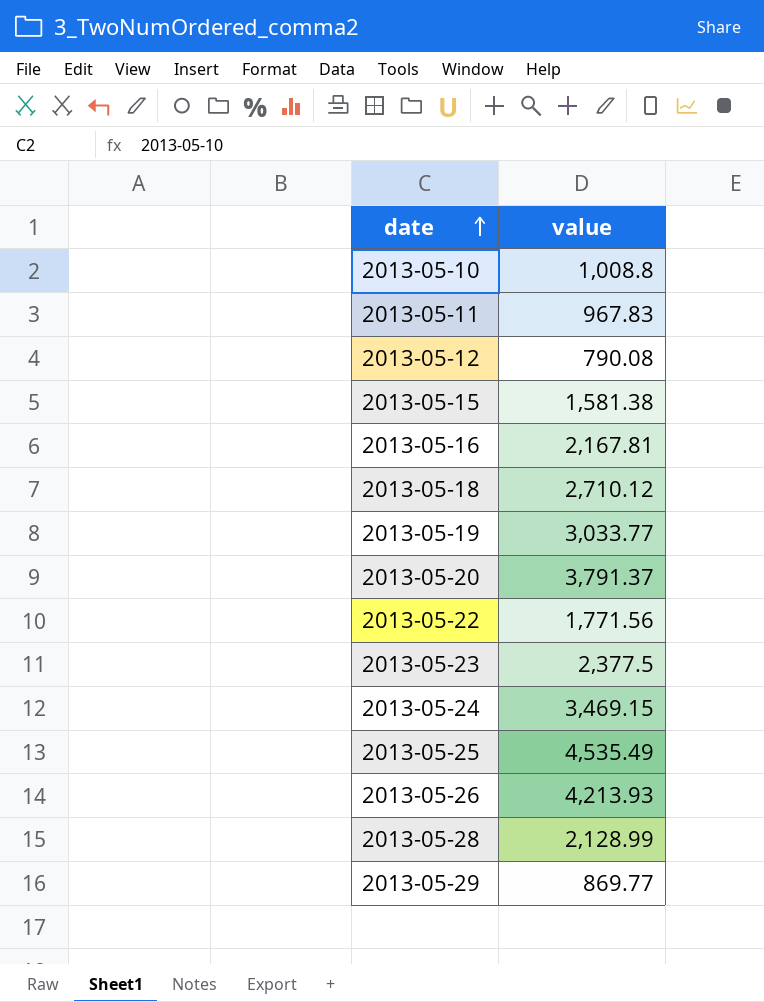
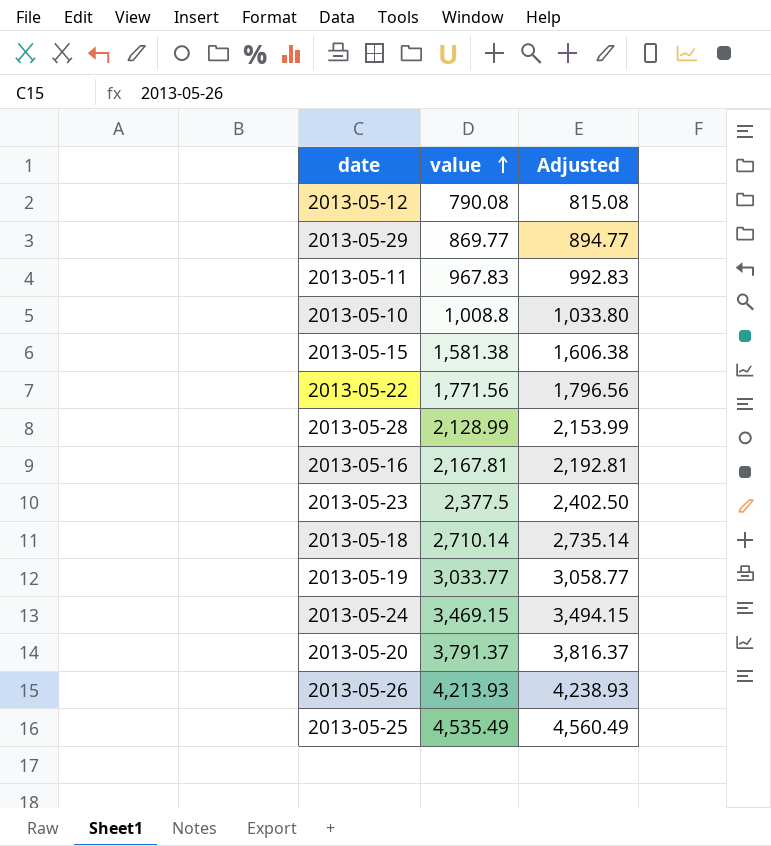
row order: date ascending -> value ascending
column Adjusted | formula: none -> [value] + 25
2013-05-18 | value: 2,710.12 -> 2,710.14

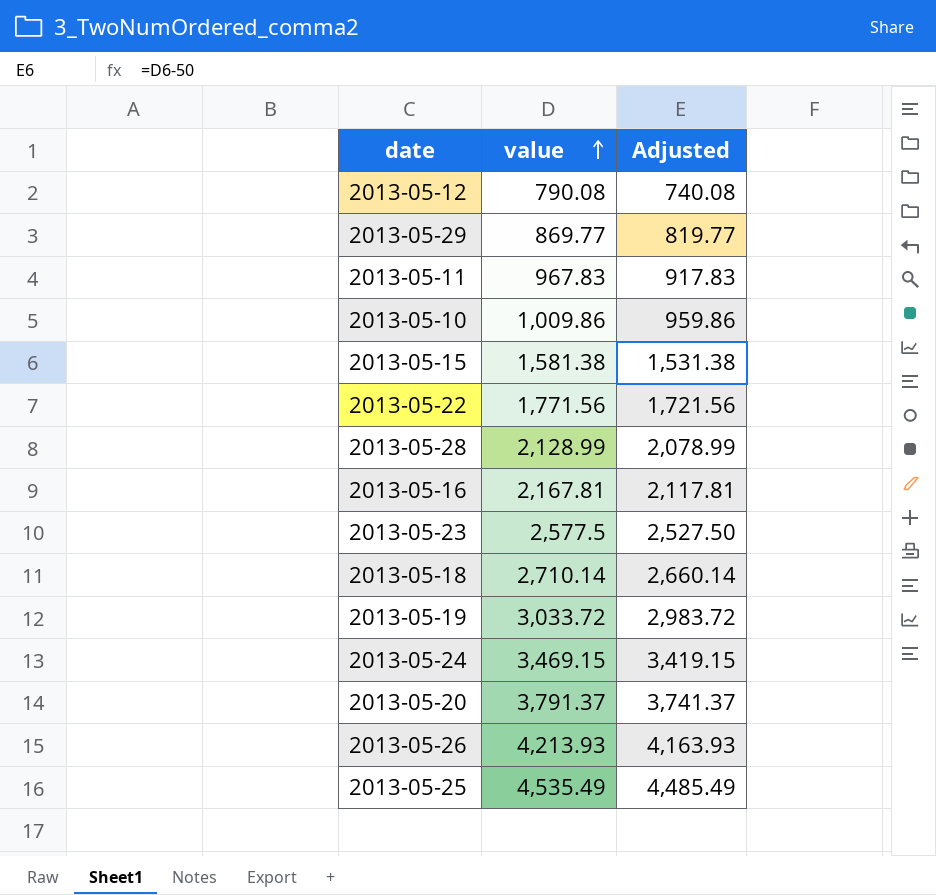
column Adjusted | formula: [value] + 25 -> [value] - 50
2013-05-10 | value: 1,008.8 -> 1,009.86
2013-05-23 | value: 2,377.5 -> 2,577.5
2013-05-19 | value: 3,033.77 -> 3,033.72

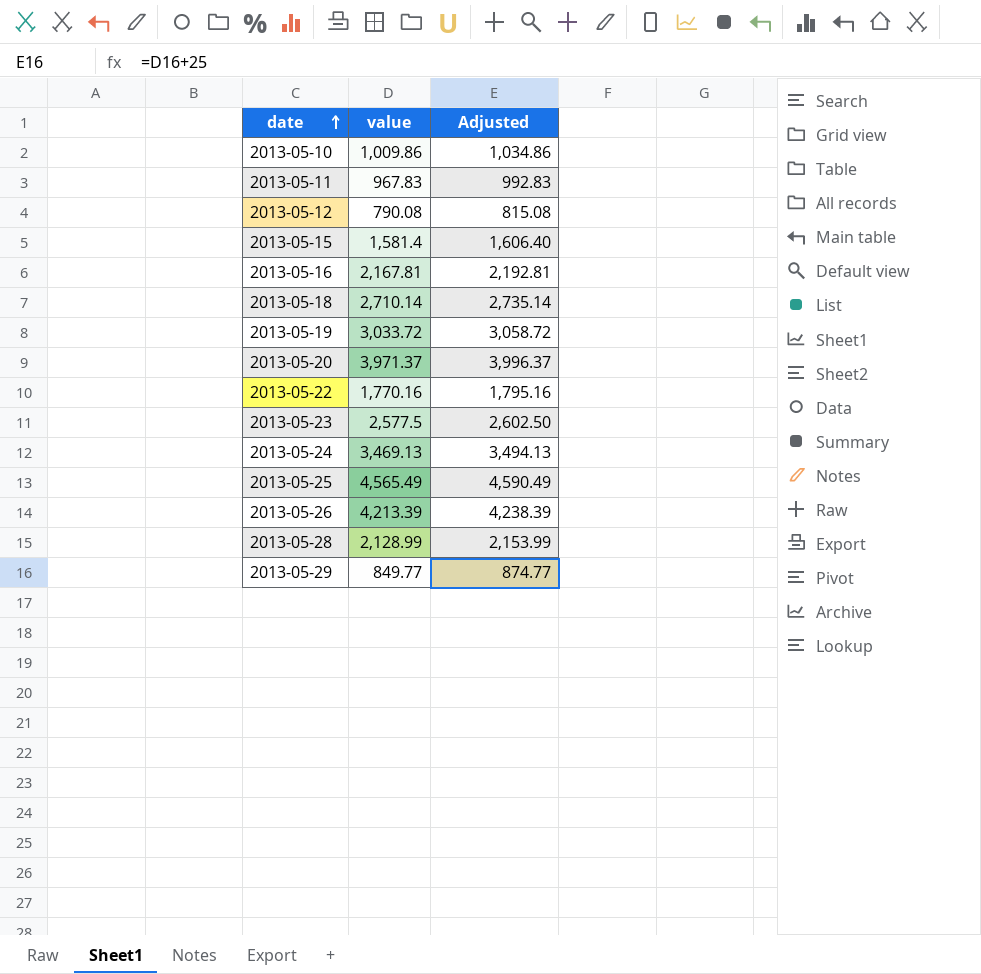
row order: value ascending -> date ascending
column Adjusted | formula: [value] - 50 -> [value] + 25
2013-05-15 | value: 1,581.38 -> 1,581.4
2013-05-20 | value: 3,791.37 -> 3,971.37
2013-05-22 | value: 1,771.56 -> 1,770.16
2013-05-24 | value: 3,469.15 -> 3,469.13
2013-05-25 | value: 4,535.49 -> 4,565.49
2013-05-26 | value: 4,213.93 -> 4,213.39
2013-05-29 | value: 869.77 -> 849.77

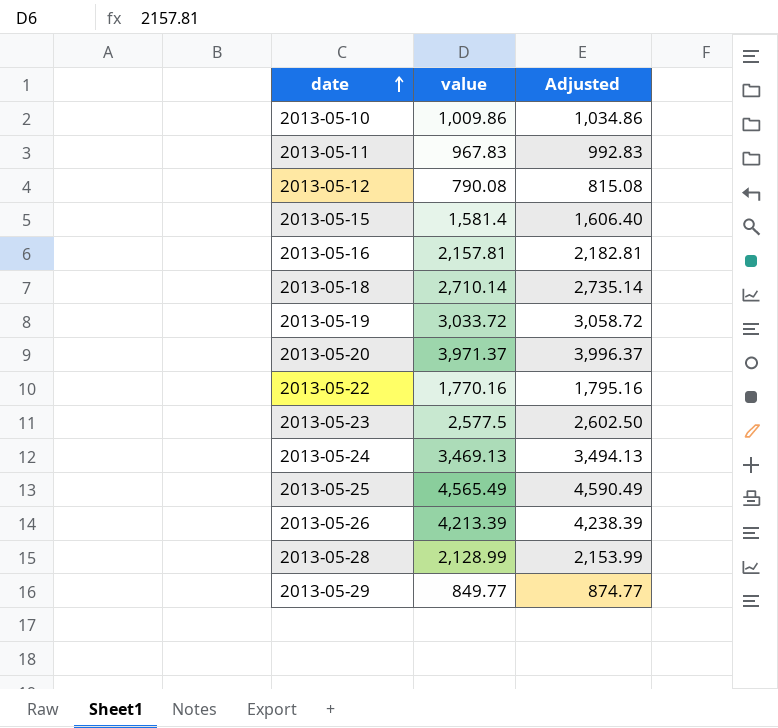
2013-05-16 | value: 2,167.81 -> 2,157.81
2013-05-16 | Adjusted: 2,192.81 -> 2,182.81

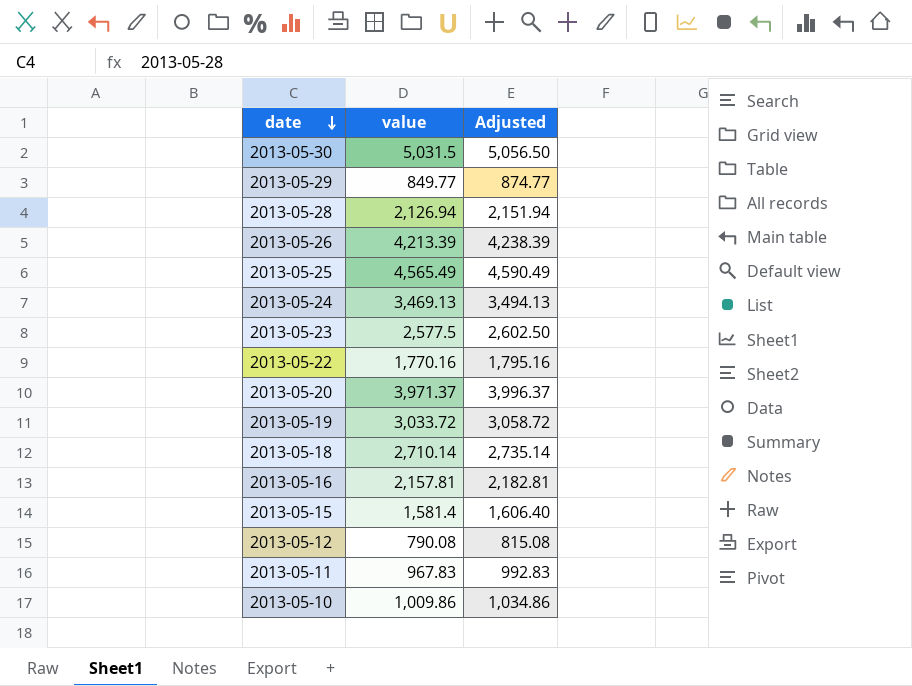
row order: date ascending -> date descending
row 2013-05-30: none -> 5,031.5 | 5,056.50
2013-05-28 | value: 2,128.99 -> 2,126.94
2013-05-28 | Adjusted: 2,153.99 -> 2,151.94

